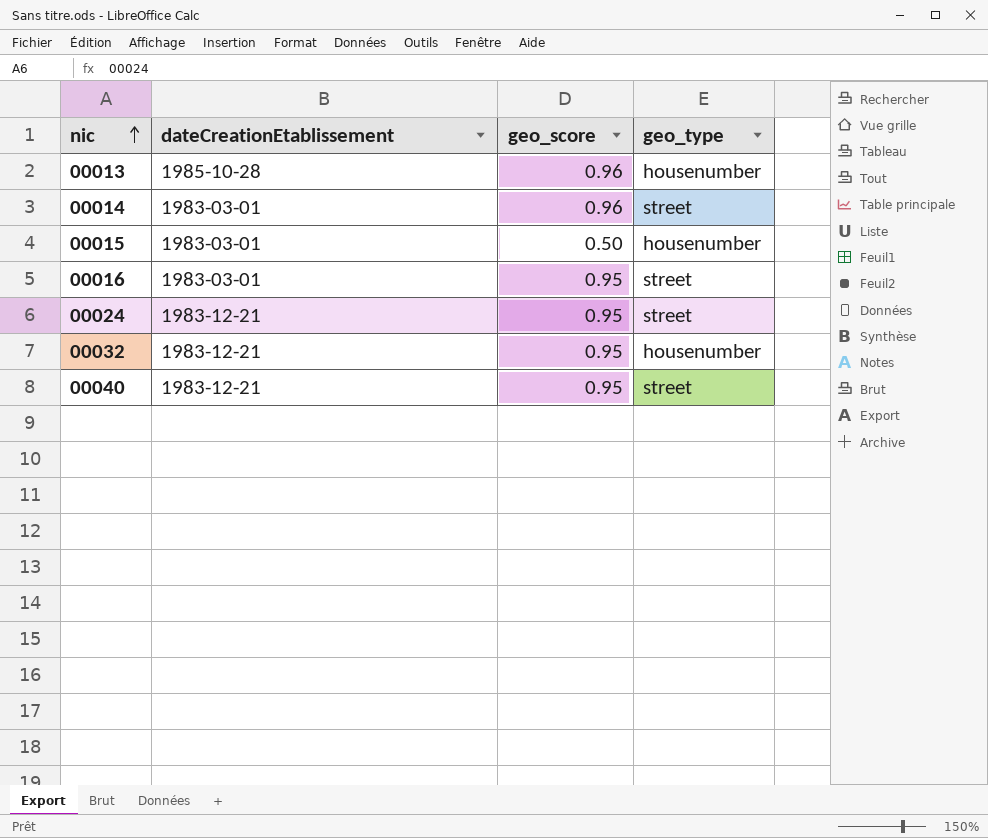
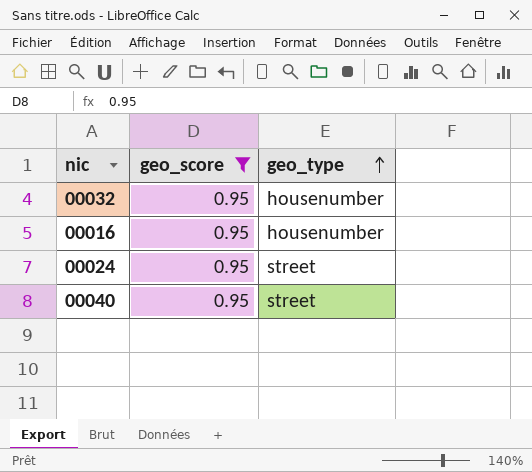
filter: none -> geo_score = 0.95
row order: nic ascending -> geo_type ascending
column dateCreationEtablissement | position: 2 -> none
00016 | geo_type: street -> housenumber

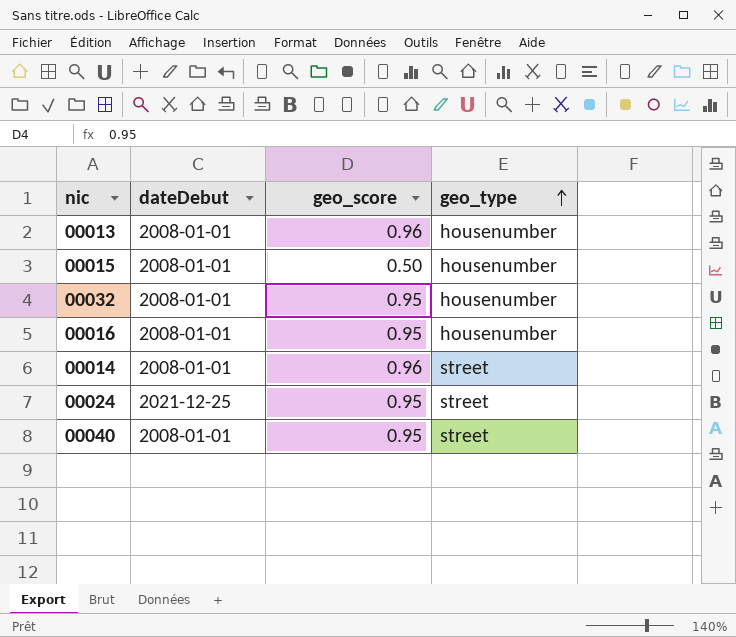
filter: geo_score = 0.95 -> none
column dateDebut | position: none -> 2

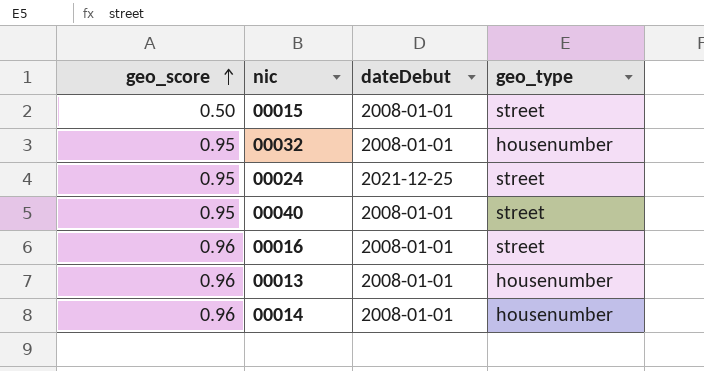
row order: geo_type ascending -> geo_score ascending
column geo_score | position: 3 -> 1
00015 | geo_type: housenumber -> street
00016 | geo_score: 0.95 -> 0.96
00016 | geo_type: housenumber -> street
00014 | geo_type: street -> housenumber

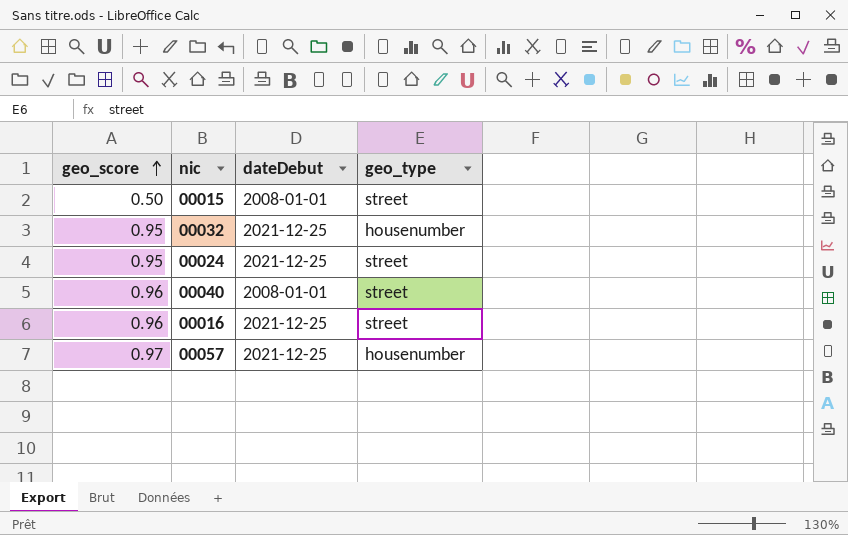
row 00013: 0.96 | 2008-01-01 | housenumber -> none
row 00014: 0.96 | 2008-01-01 | housenumber -> none
00032 | dateDebut: 2008-01-01 -> 2021-12-25
00040 | geo_score: 0.95 -> 0.96
00016 | dateDebut: 2008-01-01 -> 2021-12-25
row 00057: none -> 0.97 | 2021-12-25 | housenumber

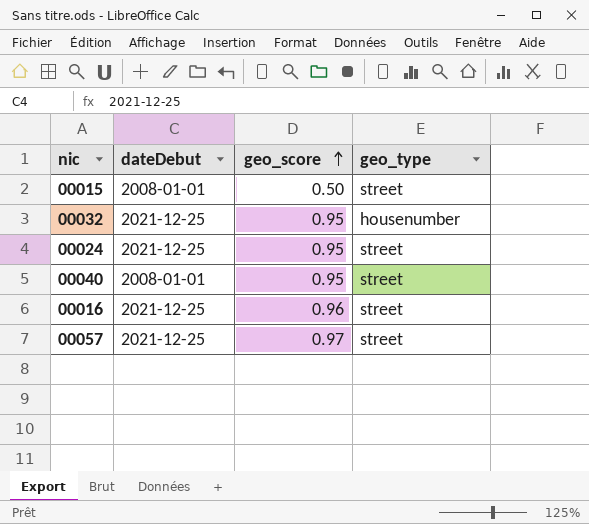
column geo_score | position: 1 -> 3
00040 | geo_score: 0.96 -> 0.95
00057 | geo_type: housenumber -> street

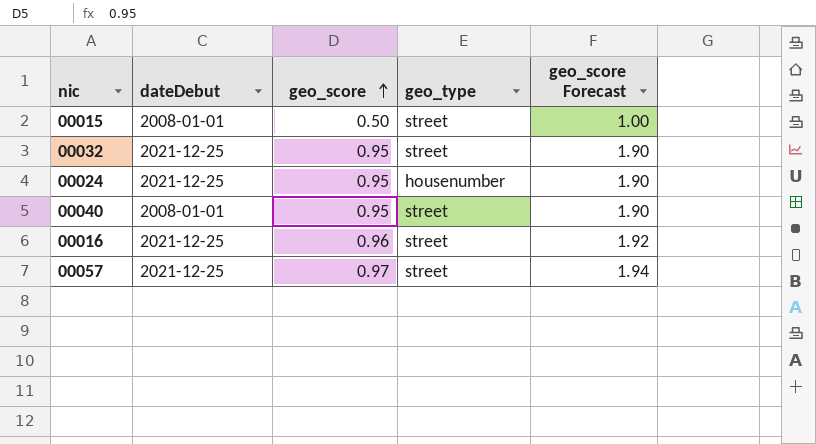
column geo_score Forecast | formula: none -> [geo_score] * 2
00032 | geo_type: housenumber -> street
00024 | geo_type: street -> housenumber

